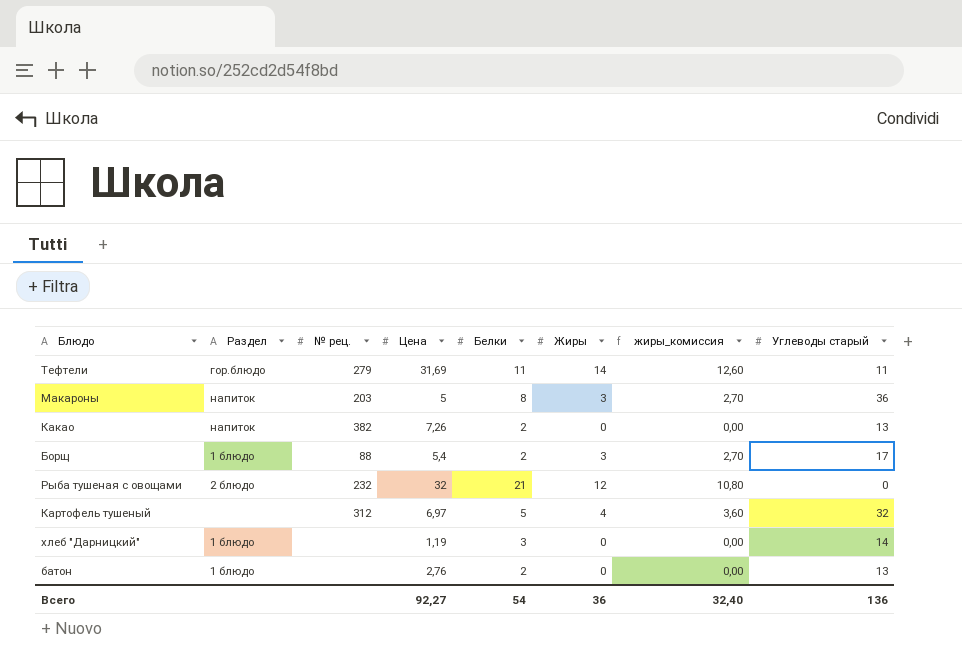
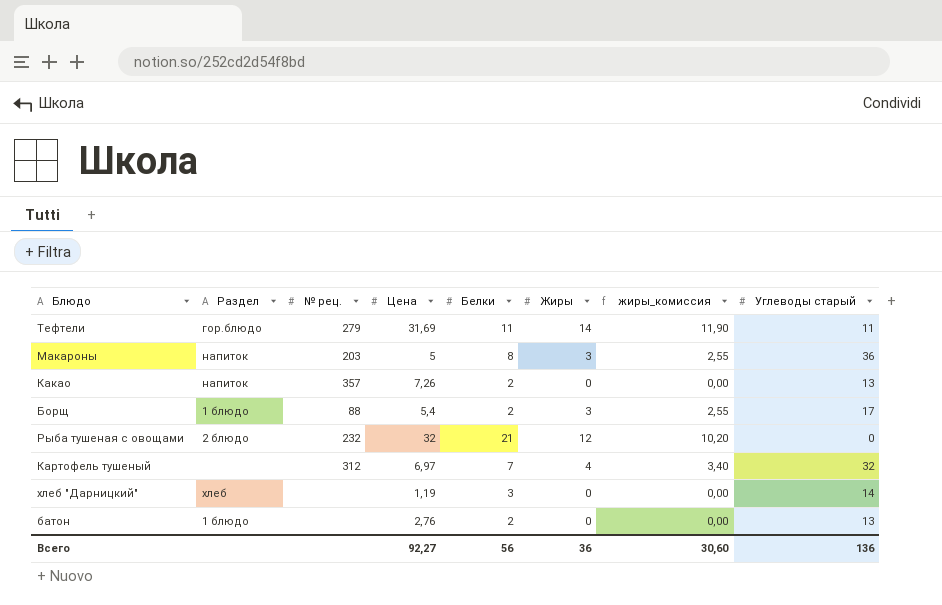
column жиры_комиссия | formula: [Жиры] * 0,9 -> [Жиры] * 0,85
Какао | № рец.: 382 -> 357
Картофель тушеный | Белки: 5 -> 7
хлеб "Дарницкий" | Раздел: 1 блюдо -> хлеб
Всего | Белки: 54 -> 56
Всего | жиры_комиссия: 32,40 -> 30,60

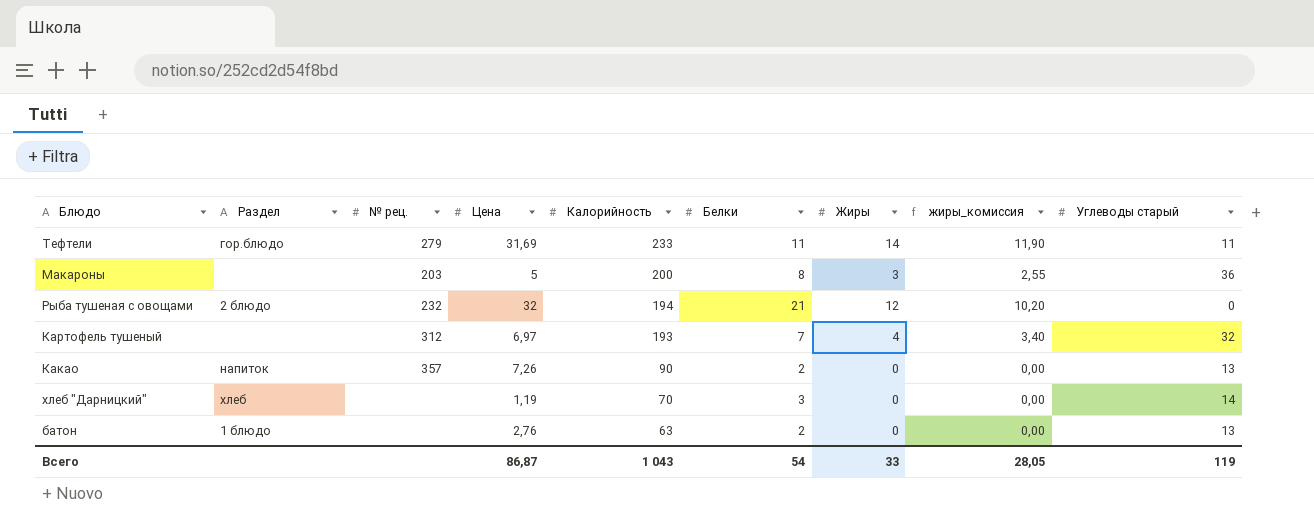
row order: none -> Калорийность descending
column Калорийность | position: none -> 5
row Борщ: 1 блюдо | 88 | 5,4 | 2 | 3 | 2,55 | 17 -> none
Макароны | Раздел: напиток -> none
Всего | Цена: 92,27 -> 86,87
Всего | Белки: 56 -> 54
Всего | Жиры: 36 -> 33
Всего | жиры_комиссия: 30,60 -> 28,05
Всего | Углеводы старый: 136 -> 119

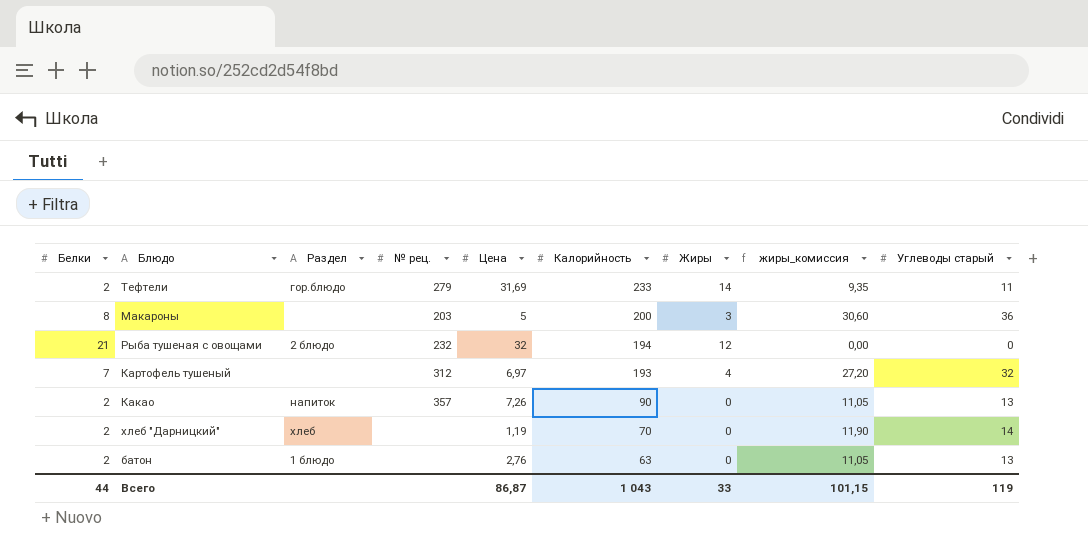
column Белки | position: 6 -> 1
column жиры_комиссия | formula: [Жиры] * 0,85 -> [Углеводы старый] * 0,85
Тефтели | Белки: 11 -> 2
хлеб "Дарницкий" | Белки: 3 -> 2
Всего | Белки: 54 -> 44
Всего | жиры_комиссия: 28,05 -> 101,15

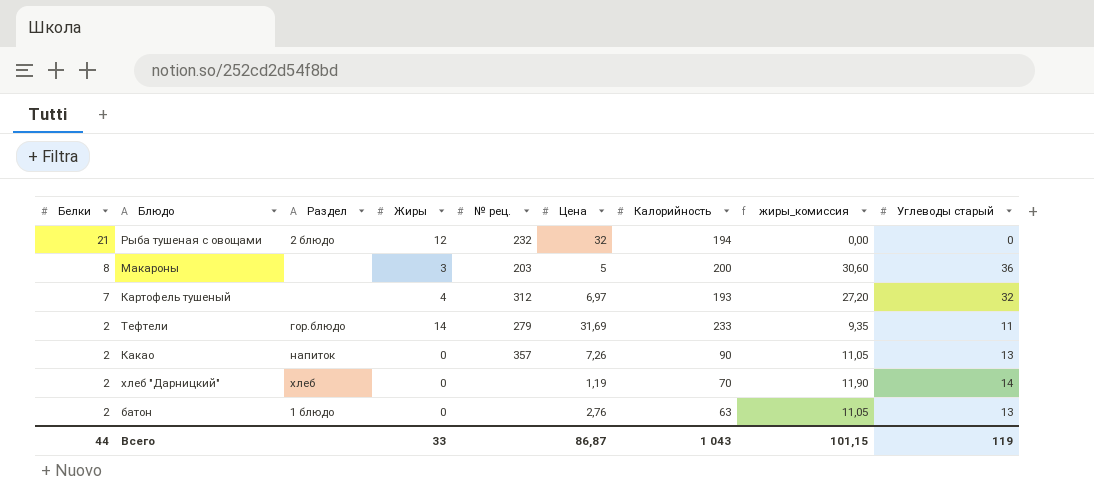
row order: Калорийность descending -> Белки descending
column Жиры | position: 7 -> 4

